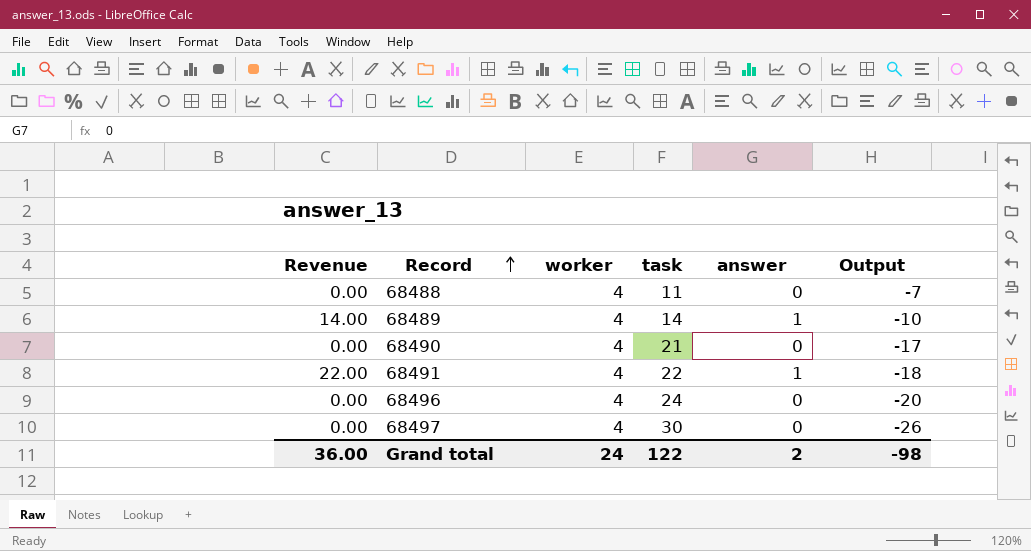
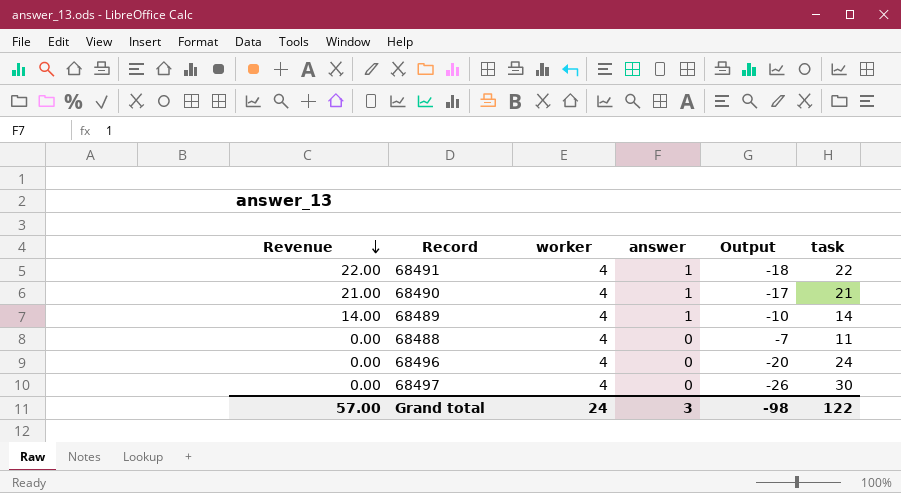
row order: Record ascending -> Revenue descending
column task | position: 4 -> 6
68490 | Revenue: 0.00 -> 21.00
68490 | answer: 0 -> 1
Grand total | Revenue: 36.00 -> 57.00
Grand total | answer: 2 -> 3

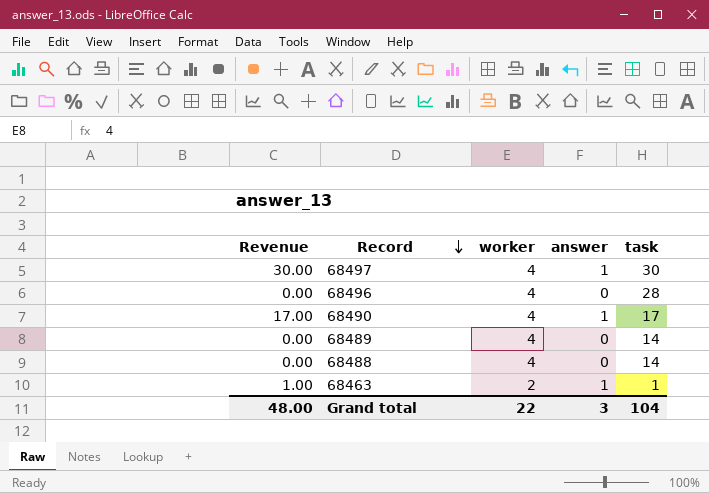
row order: Revenue descending -> Record descending
column Output | formula: [worker] - [task] -> none
row 68491: 22.00 | 4 | 1 | -18 | 22 -> none
68497 | Revenue: 0.00 -> 30.00
68497 | answer: 0 -> 1
68496 | task: 24 -> 28
68490 | Revenue: 21.00 -> 17.00
68490 | task: 21 -> 17
68489 | Revenue: 14.00 -> 0.00
68489 | answer: 1 -> 0
68488 | task: 11 -> 14
row 68463: none -> 1.00 | 2 | 1 | 1
Grand total | Revenue: 57.00 -> 48.00
Grand total | worker: 24 -> 22
Grand total | task: 122 -> 104

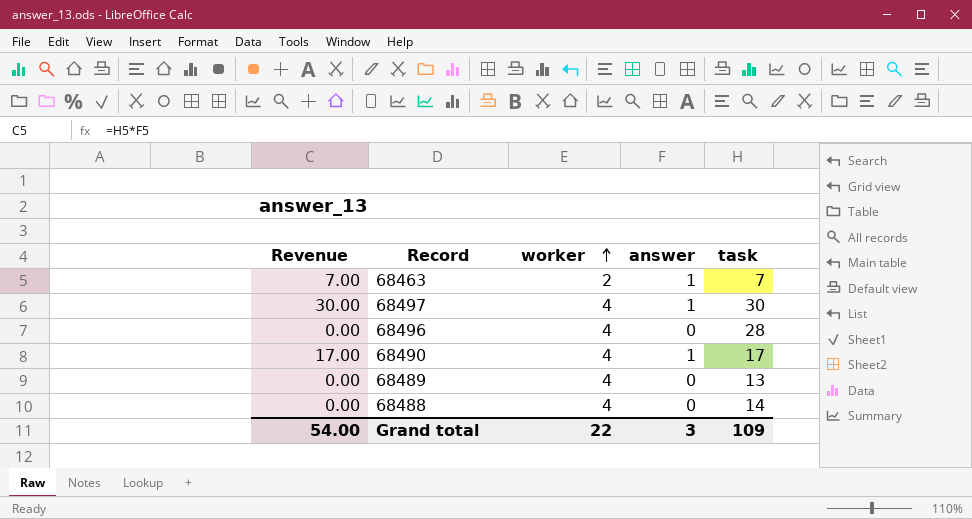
row order: Record descending -> worker ascending
68463 | Revenue: 1.00 -> 7.00
68463 | task: 1 -> 7
68489 | task: 14 -> 13
Grand total | Revenue: 48.00 -> 54.00
Grand total | task: 104 -> 109

